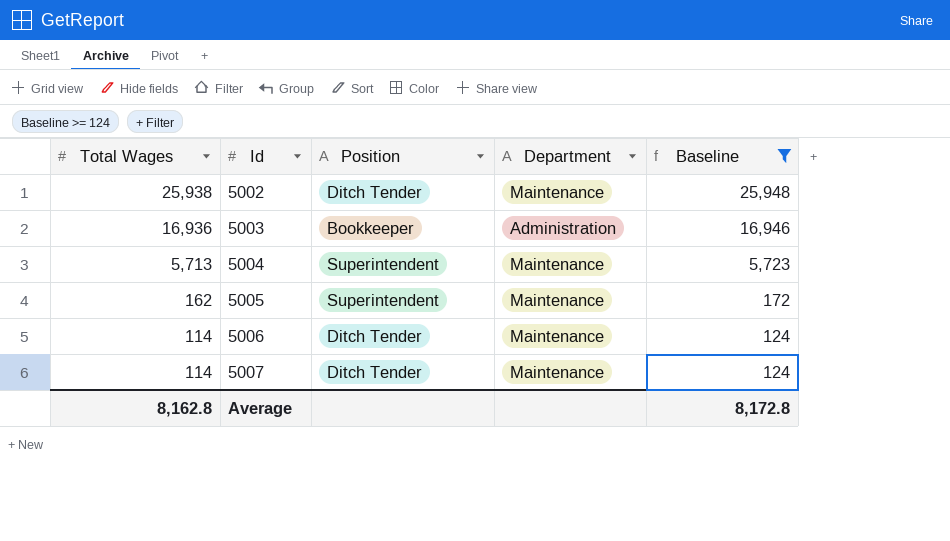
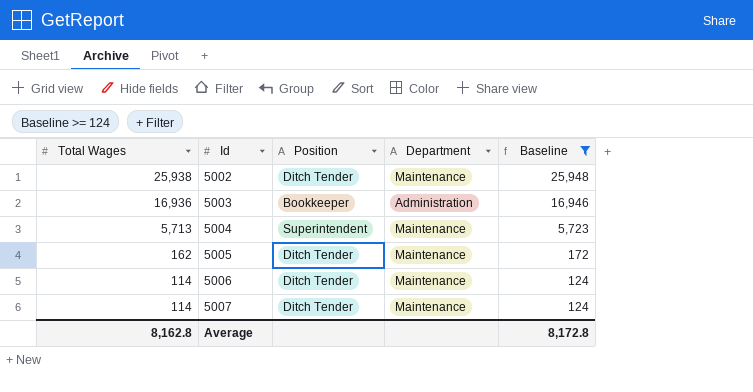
5005 | Position: Superintendent -> Ditch Tender

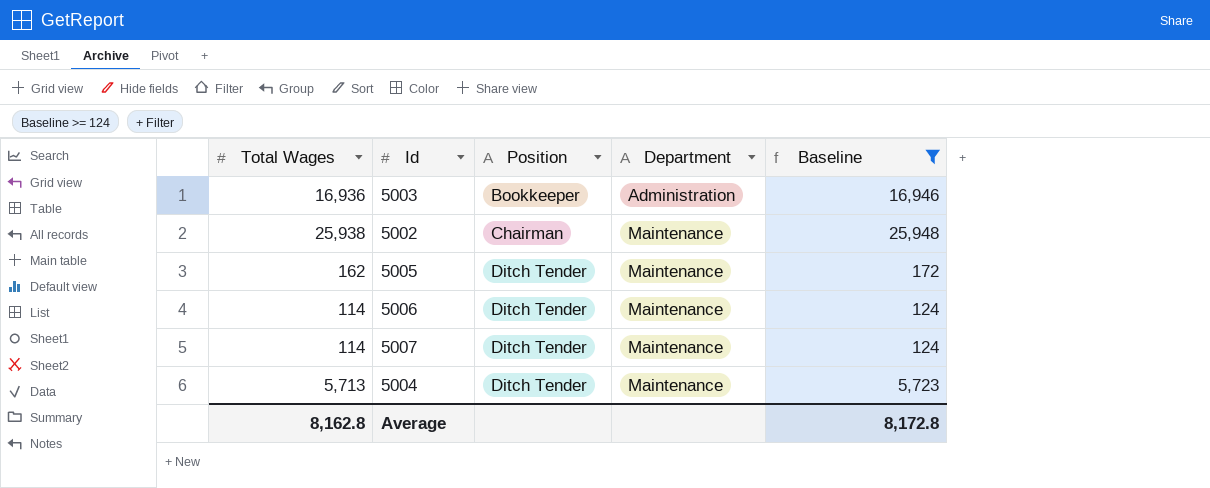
row order: Total Wages descending -> Position ascending
5002 | Position: Ditch Tender -> Chairman
5004 | Position: Superintendent -> Ditch Tender

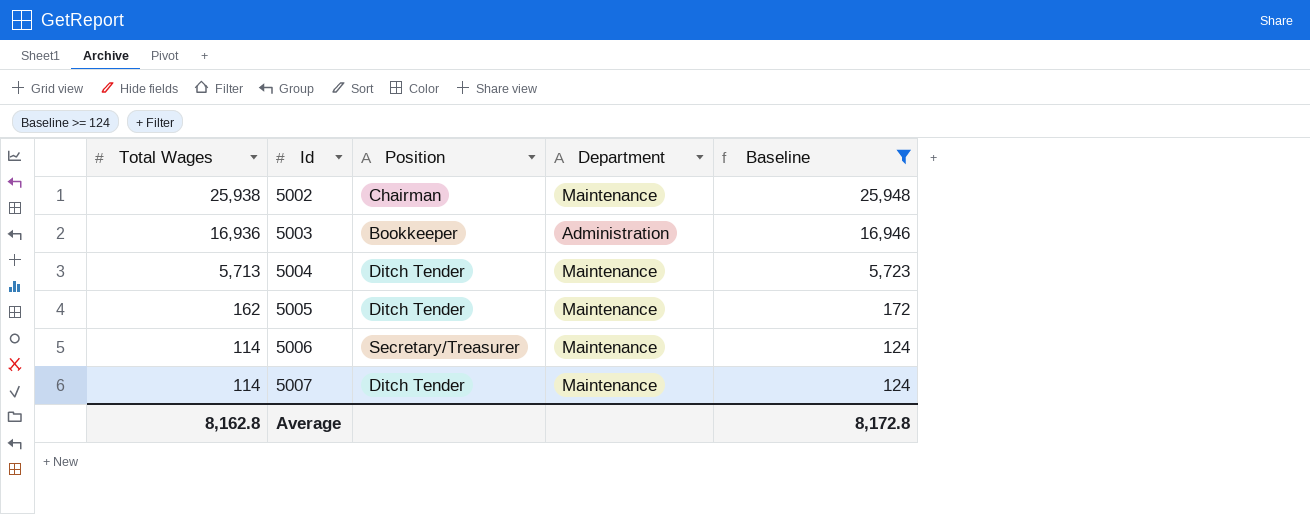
row order: Position ascending -> Total Wages descending
5006 | Position: Ditch Tender -> Secretary/Treasurer

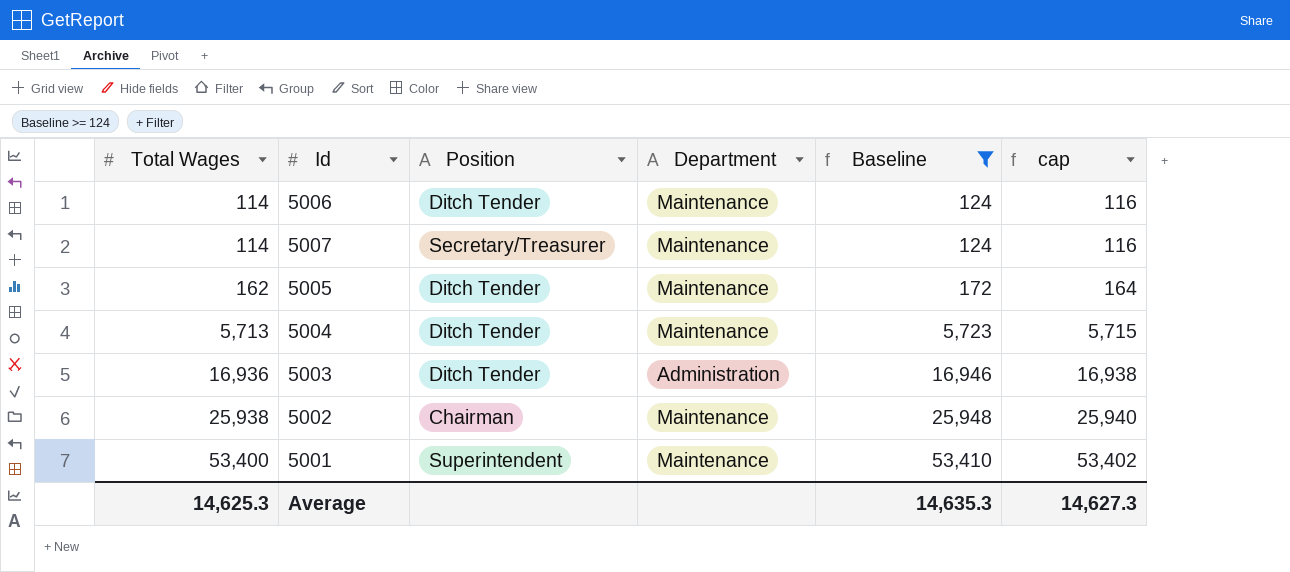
row order: Total Wages descending -> Total Wages ascending
column cap | formula: none -> [Total Wages] + 2
5006 | Position: Secretary/Treasurer -> Ditch Tender
5007 | Position: Ditch Tender -> Secretary/Treasurer
5003 | Position: Bookkeeper -> Ditch Tender
row 5001: none -> 53,400 | Superintendent | Maintenance | 53,410 | 53,402
Average | Total Wages: 8,162.8 -> 14,625.3
Average | Baseline: 8,172.8 -> 14,635.3

